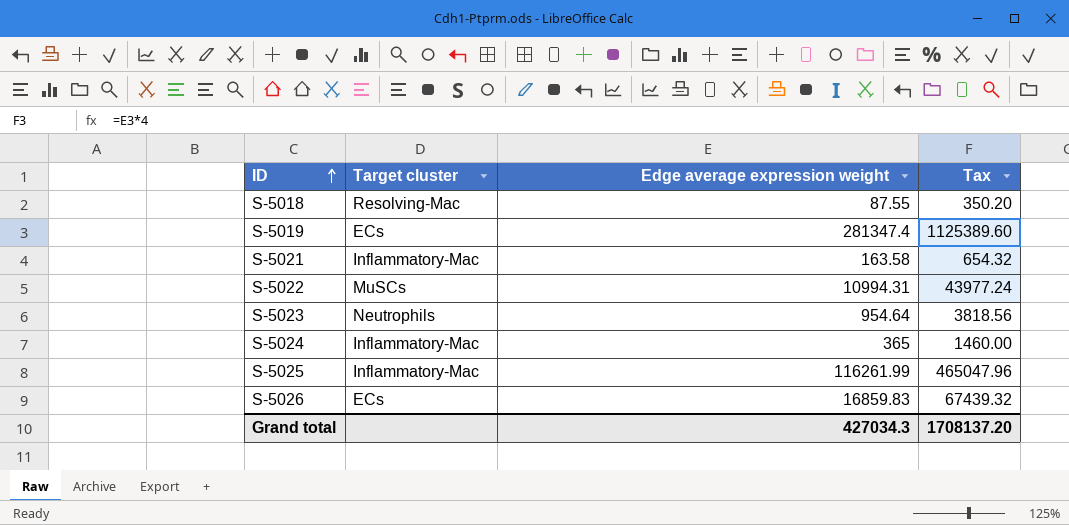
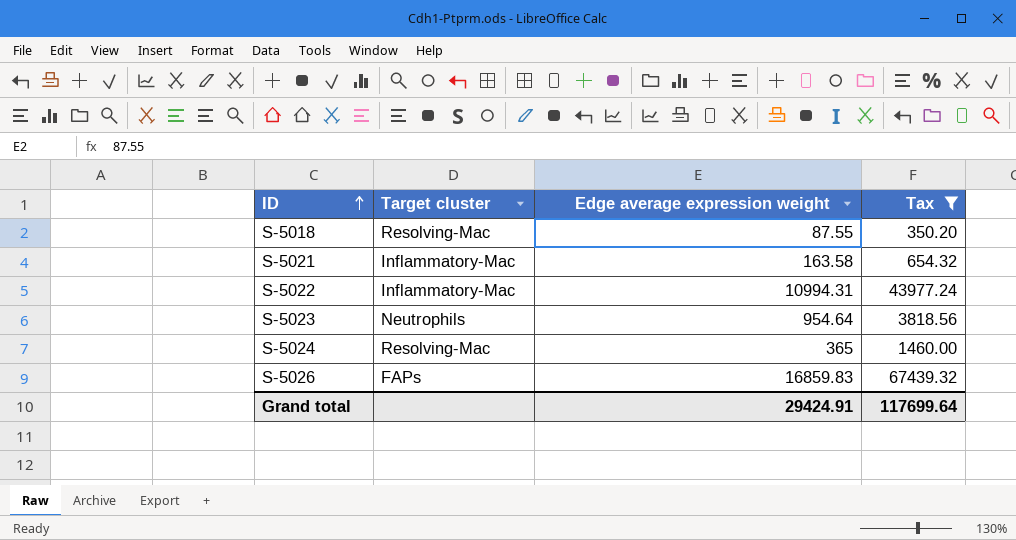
filter: none -> Tax <= 67439.32
S-5022 | Target cluster: MuSCs -> Inflammatory-Mac
S-5024 | Target cluster: Inflammatory-Mac -> Resolving-Mac
S-5026 | Target cluster: ECs -> FAPs
Grand total | Edge average expression weight: 427034.3 -> 29424.91
Grand total | Tax: 1708137.20 -> 117699.64

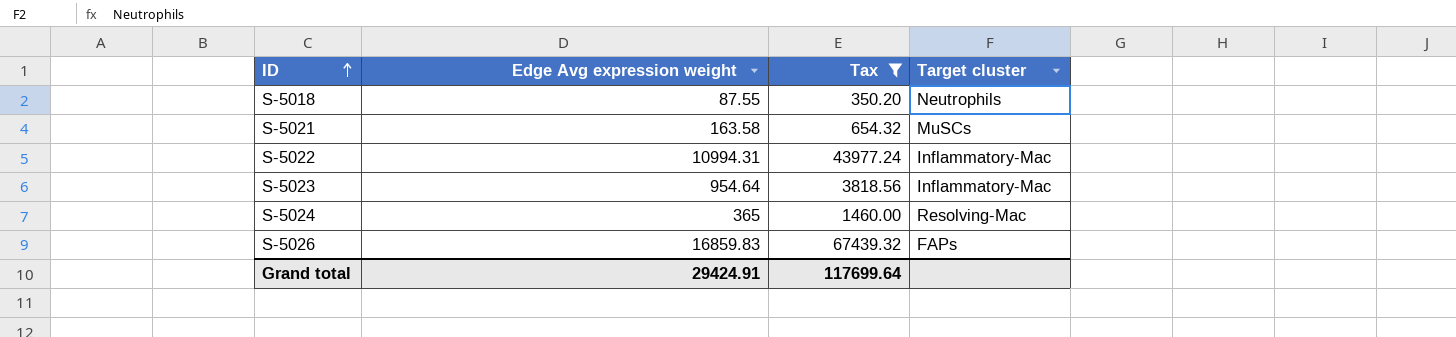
column name: Edge average expression weight -> Edge Avg expression weight
column Target cluster | position: 2 -> 4
S-5018 | Target cluster: Resolving-Mac -> Neutrophils
S-5021 | Target cluster: Inflammatory-Mac -> MuSCs
S-5023 | Target cluster: Neutrophils -> Inflammatory-Mac

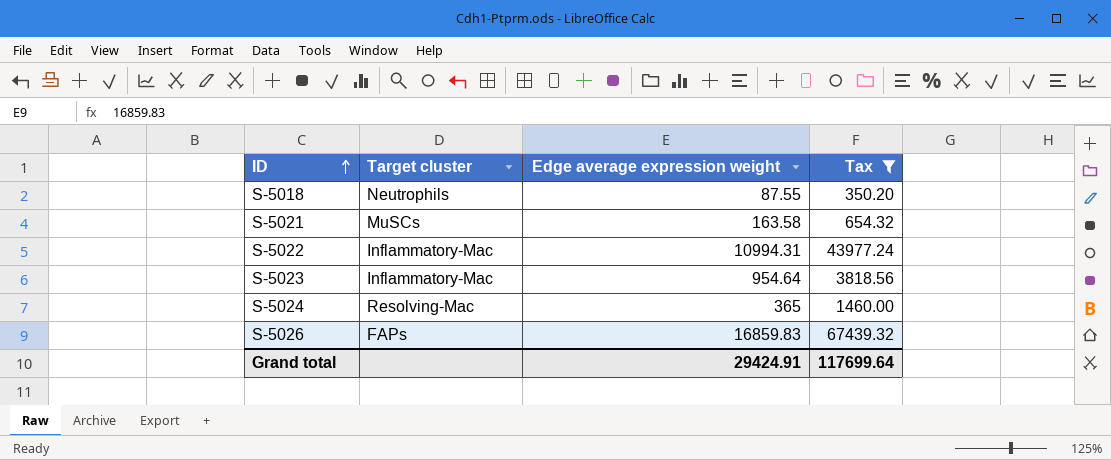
column Target cluster | position: 4 -> 2
column name: Edge Avg expression weight -> Edge average expression weight

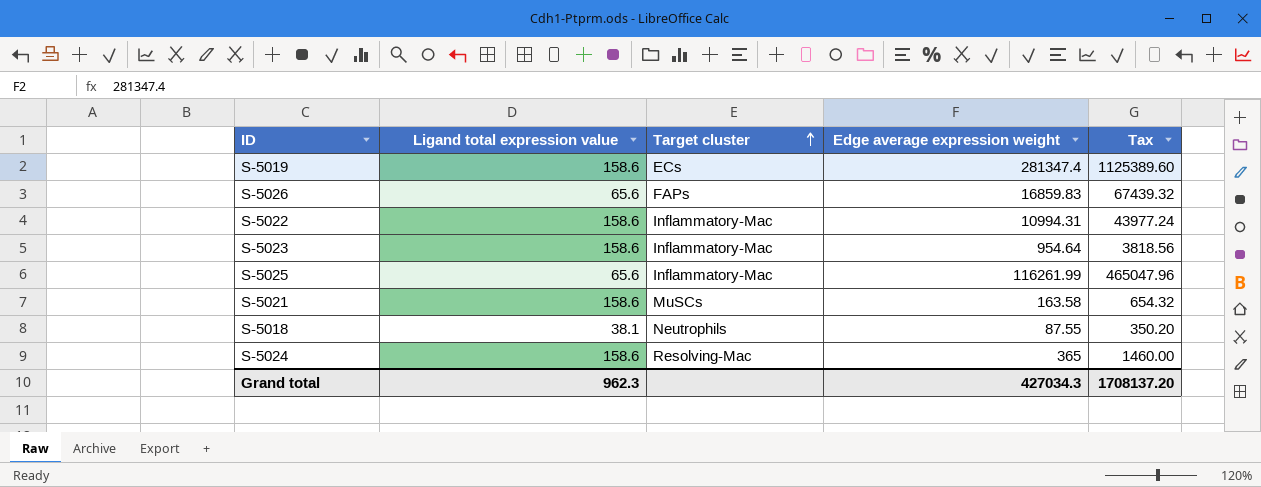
filter: Tax <= 67439.32 -> none
row order: ID ascending -> Target cluster ascending
column Ligand total expression value | position: none -> 2
Grand total | Edge average expression weight: 29424.91 -> 427034.3
Grand total | Tax: 117699.64 -> 1708137.20

